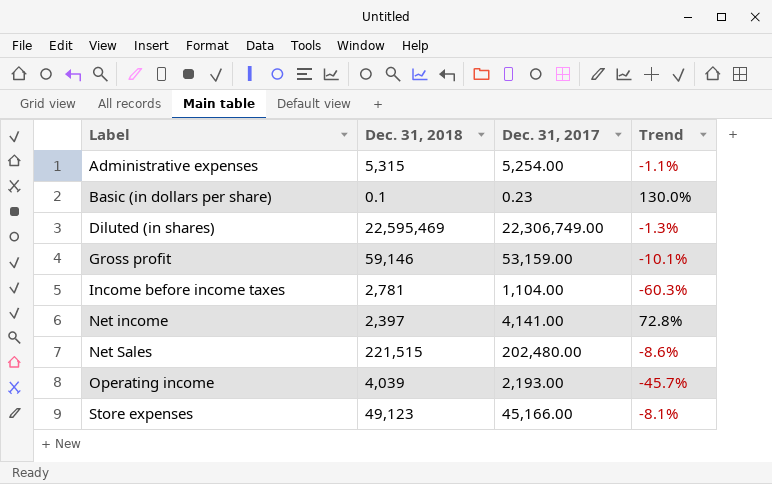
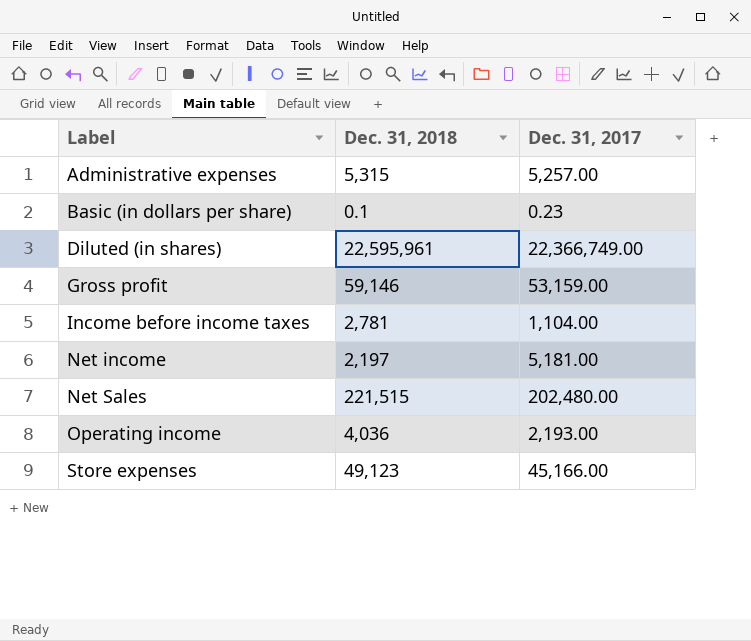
column Trend | formula: ([Dec. 31, 2017] - [Dec. 31, 2018]) / [Dec. 31, 2018] -> none
Administrative expenses | Dec. 31, 2017: 5,254.00 -> 5,257.00
Diluted (in shares) | Dec. 31, 2018: 22,595,469 -> 22,595,961
Diluted (in shares) | Dec. 31, 2017: 22,306,749.00 -> 22,366,749.00
Net income | Dec. 31, 2018: 2,397 -> 2,197
Net income | Dec. 31, 2017: 4,141.00 -> 5,181.00
Operating income | Dec. 31, 2018: 4,039 -> 4,036

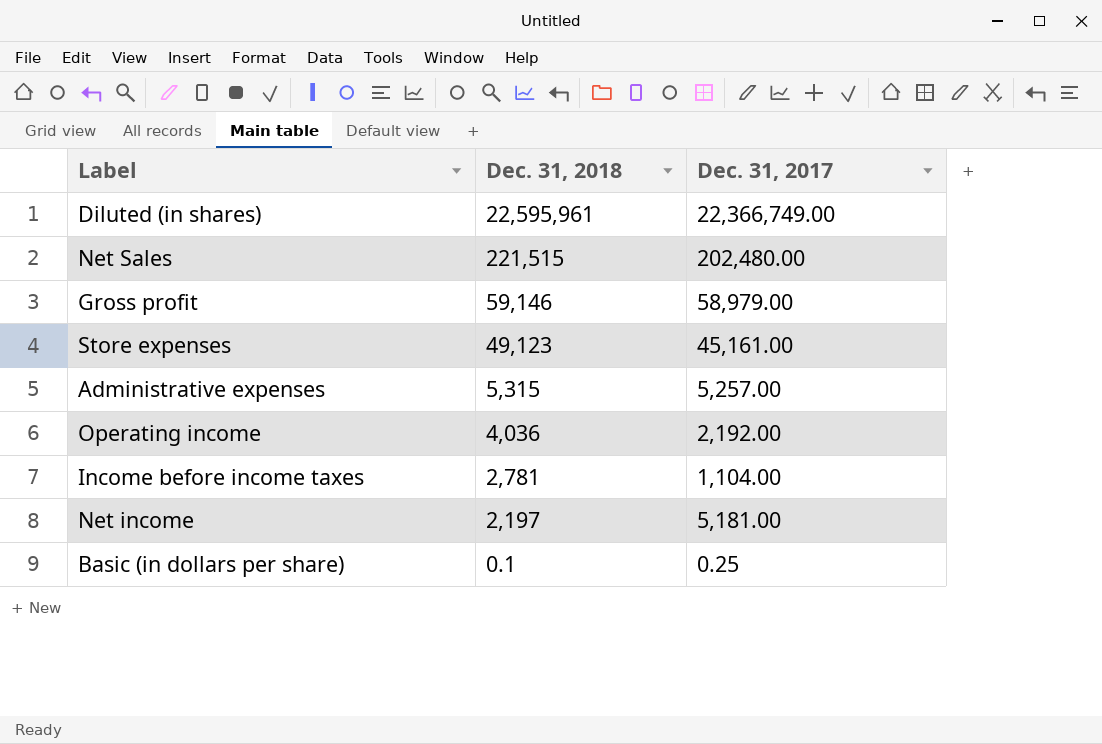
row order: Label ascending -> Dec. 31, 2018 descending
Gross profit | Dec. 31, 2017: 53,159.00 -> 58,979.00
Store expenses | Dec. 31, 2017: 45,166.00 -> 45,161.00
Operating income | Dec. 31, 2017: 2,193.00 -> 2,192.00
Basic (in dollars per share) | Dec. 31, 2017: 0.23 -> 0.25

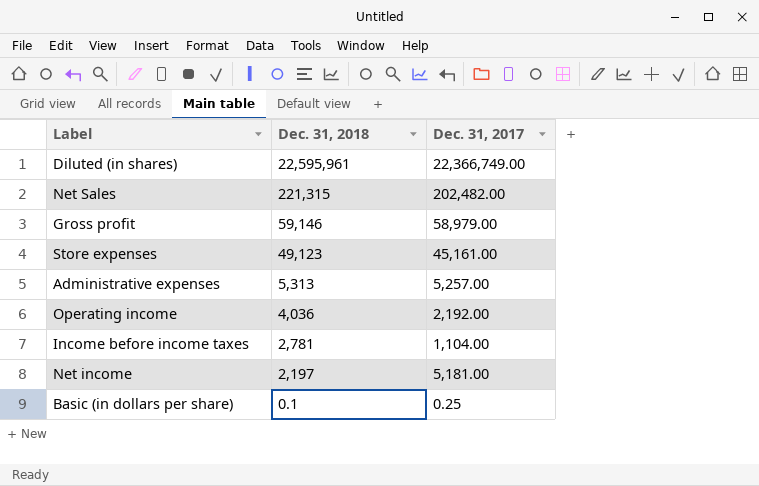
Net Sales | Dec. 31, 2018: 221,515 -> 221,315
Net Sales | Dec. 31, 2017: 202,480.00 -> 202,482.00
Administrative expenses | Dec. 31, 2018: 5,315 -> 5,313

